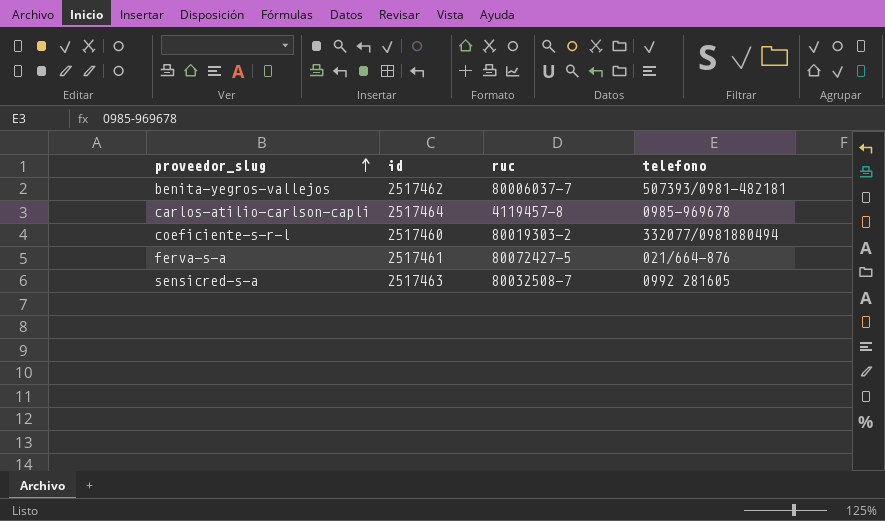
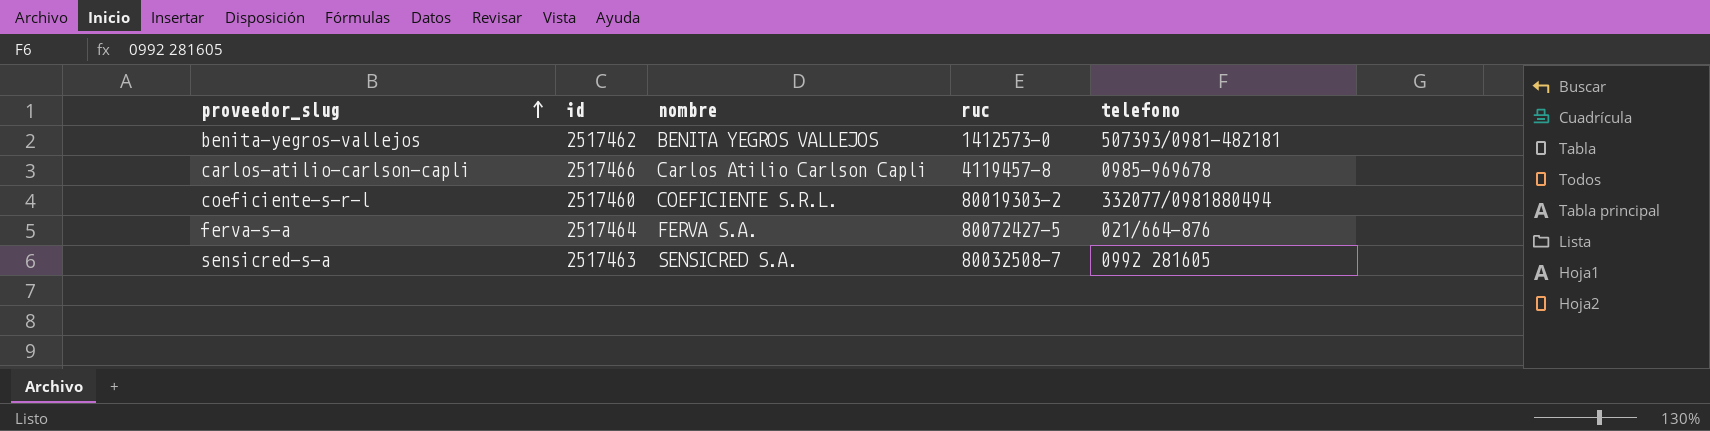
column nombre | position: none -> 3
benita-yegros-vallejos | ruc: 80006037-7 -> 1412573-0
carlos-atilio-carlson-capli | id: 2517464 -> 2517466
ferva-s-a | id: 2517461 -> 2517464

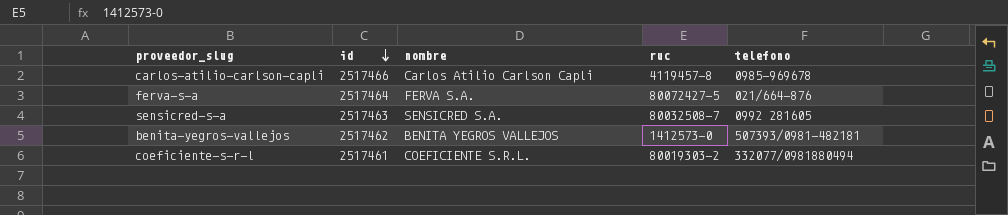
row order: proveedor_slug ascending -> id descending
coeficiente-s-r-l | id: 2517460 -> 2517461

